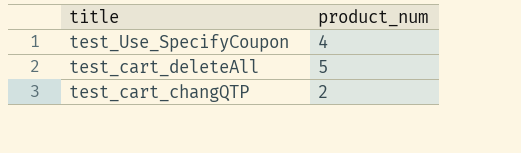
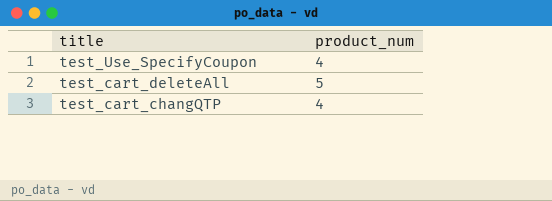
test_cart_changQTP | product_num: 2 -> 4

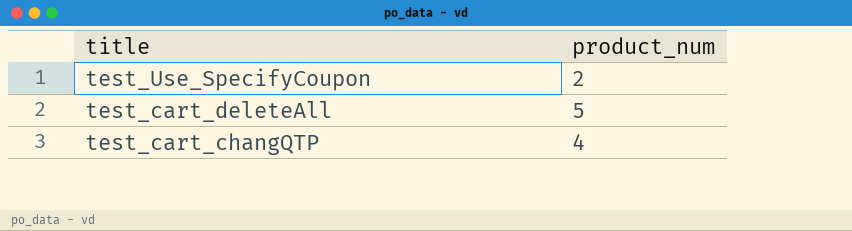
test_Use_SpecifyCoupon | product_num: 4 -> 2

